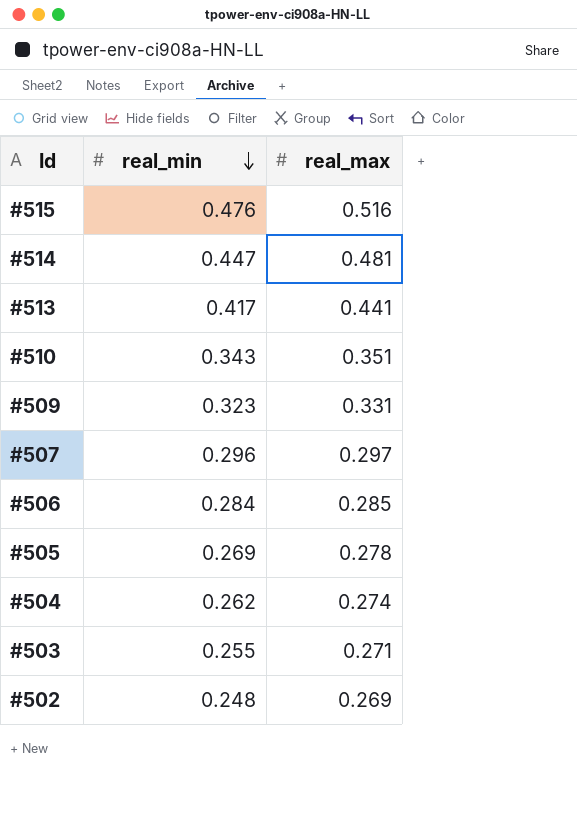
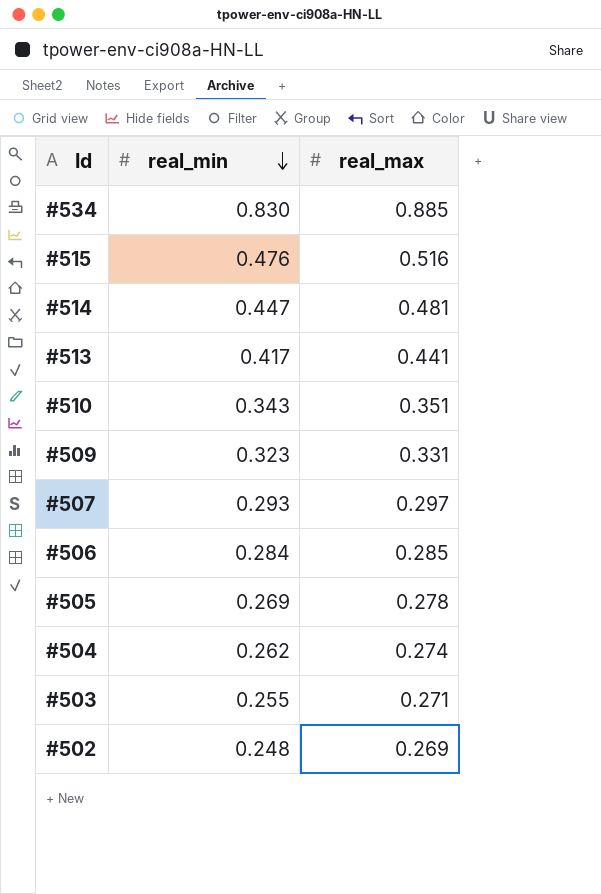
row #534: none -> 0.830 | 0.885
#507 | real_min: 0.296 -> 0.293

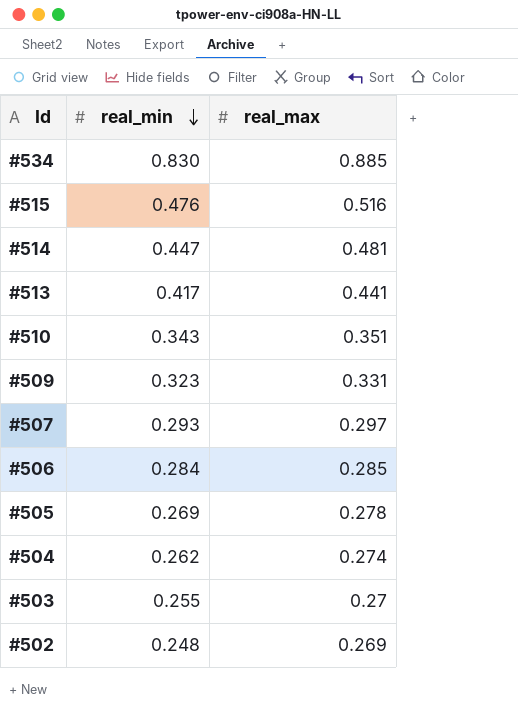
#503 | real_max: 0.271 -> 0.27

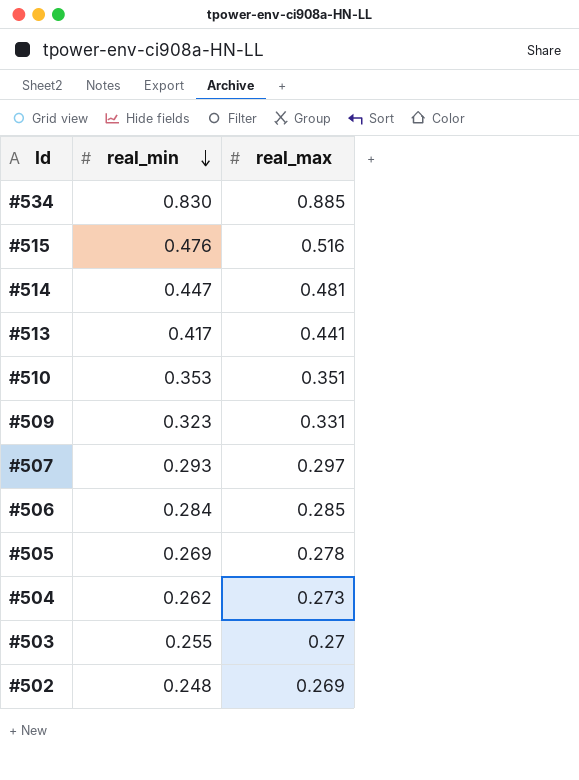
#510 | real_min: 0.343 -> 0.353
#504 | real_max: 0.274 -> 0.273

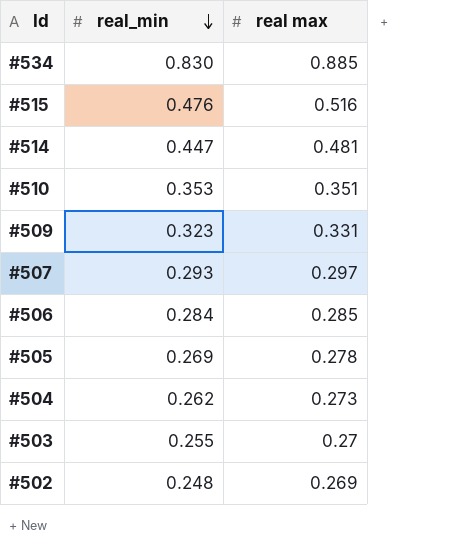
column name: real_max -> real max
row #513: 0.417 | 0.441 -> none

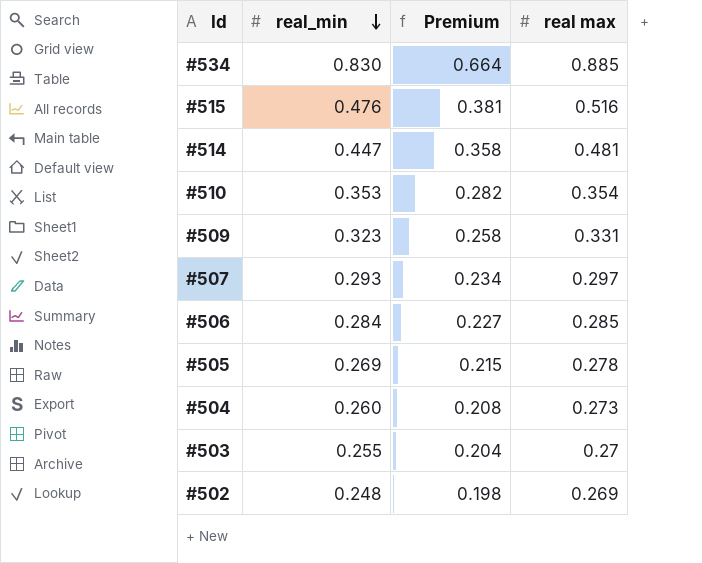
column Premium | formula: none -> [real_min] * 0.8
#510 | real max: 0.351 -> 0.354
#504 | real_min: 0.262 -> 0.260

